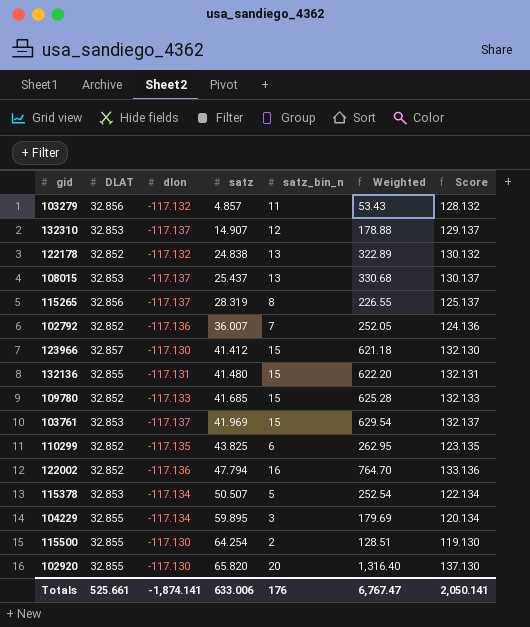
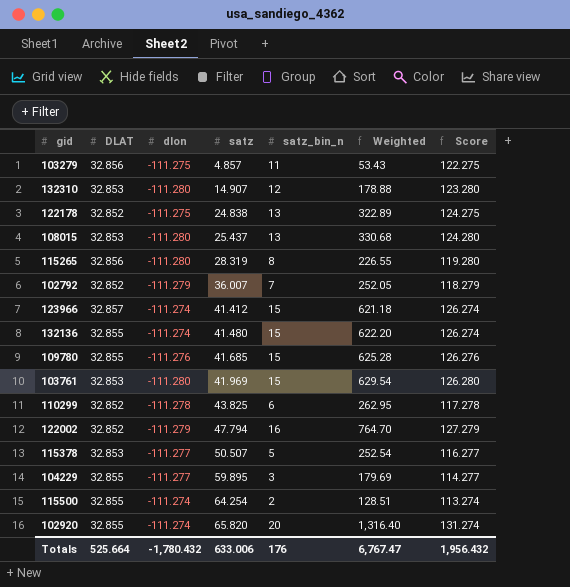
103279 | dlon: -117.132 -> -111.275
103279 | Score: 128.132 -> 122.275
132310 | dlon: -117.137 -> -111.280
132310 | Score: 129.137 -> 123.280
122178 | dlon: -117.132 -> -111.275
122178 | Score: 130.132 -> 124.275
108015 | dlon: -117.137 -> -111.280
108015 | Score: 130.137 -> 124.280
115265 | dlon: -117.137 -> -111.280
115265 | Score: 125.137 -> 119.280
102792 | dlon: -117.136 -> -111.279
102792 | Score: 124.136 -> 118.279
123966 | dlon: -117.130 -> -111.274
123966 | Score: 132.130 -> 126.274
132136 | dlon: -117.131 -> -111.274
132136 | Score: 132.131 -> 126.274
109780 | DLAT: 32.852 -> 32.855
109780 | dlon: -117.133 -> -111.276
109780 | Score: 132.133 -> 126.276
103761 | dlon: -117.137 -> -111.280
103761 | Score: 132.137 -> 126.280
110299 | dlon: -117.135 -> -111.278
110299 | Score: 123.135 -> 117.278
122002 | dlon: -117.136 -> -111.279
122002 | Score: 133.136 -> 127.279
115378 | dlon: -117.134 -> -111.277
115378 | Score: 122.134 -> 116.277
104229 | dlon: -117.134 -> -111.277
104229 | Score: 120.134 -> 114.277
115500 | dlon: -117.130 -> -111.274
115500 | Score: 119.130 -> 113.274
102920 | dlon: -117.130 -> -111.274
102920 | Score: 137.130 -> 131.274
Totals | DLAT: 525.661 -> 525.664
Totals | dlon: -1,874.141 -> -1,780.432
Totals | Score: 2,050.141 -> 1,956.432

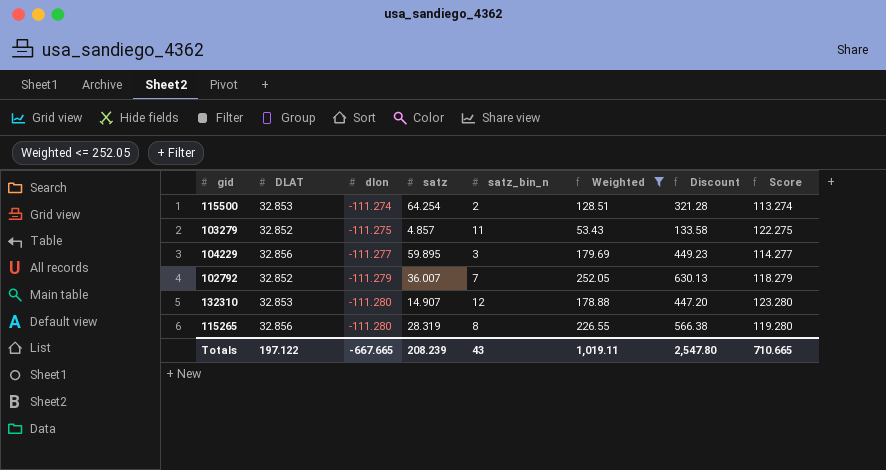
filter: none -> Weighted <= 252.05
row order: satz ascending -> dlon descending
column Discount | formula: none -> [Weighted] * 2.5
115500 | DLAT: 32.855 -> 32.853
103279 | DLAT: 32.856 -> 32.852
104229 | DLAT: 32.855 -> 32.856
Totals | DLAT: 525.664 -> 197.122
Totals | dlon: -1,780.432 -> -667.665
Totals | satz: 633.006 -> 208.239
Totals | satz_bin_n: 176 -> 43
Totals | Weighted: 6,767.47 -> 1,019.11
Totals | Score: 1,956.432 -> 710.665

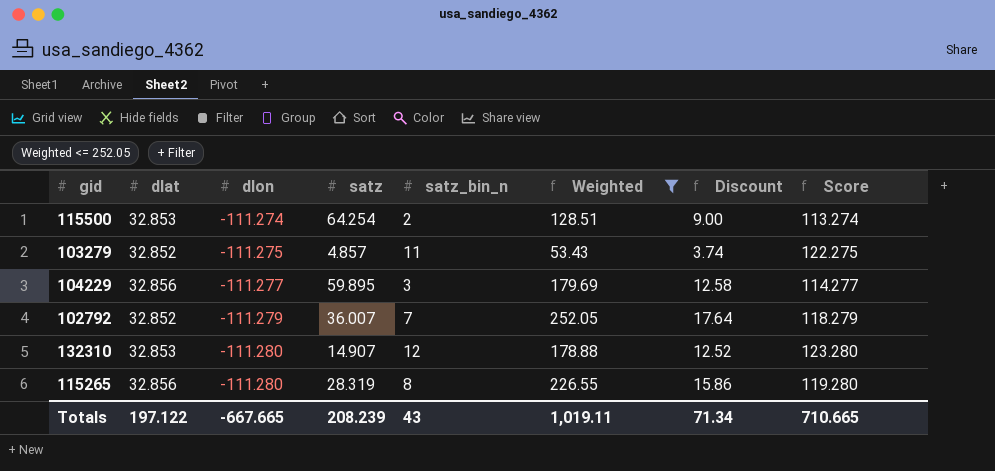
column name: DLAT -> dlat
column Discount | formula: [Weighted] * 2.5 -> [Weighted] * 0.07
Totals | Discount: 2,547.80 -> 71.34

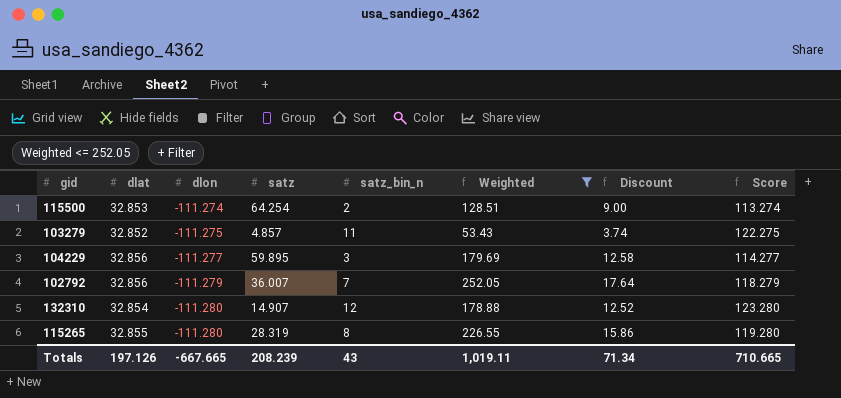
102792 | dlat: 32.852 -> 32.856
132310 | dlat: 32.853 -> 32.854
115265 | dlat: 32.856 -> 32.855
Totals | dlat: 197.122 -> 197.126

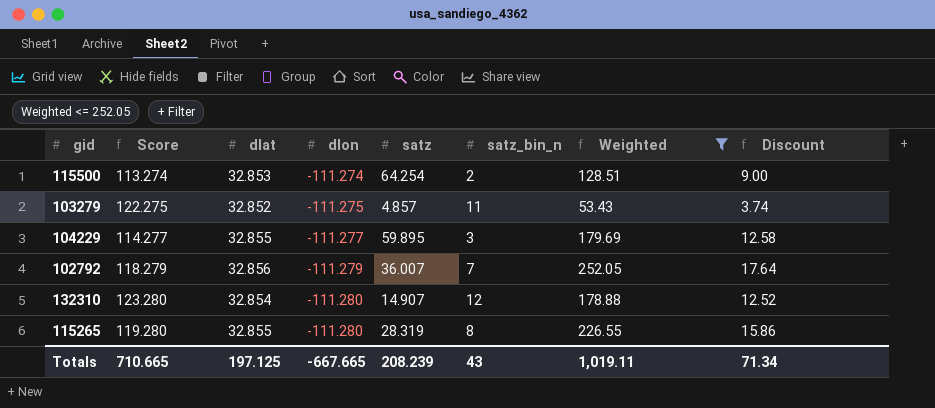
column Score | position: 8 -> 2
104229 | dlat: 32.856 -> 32.855
Totals | dlat: 197.126 -> 197.125

